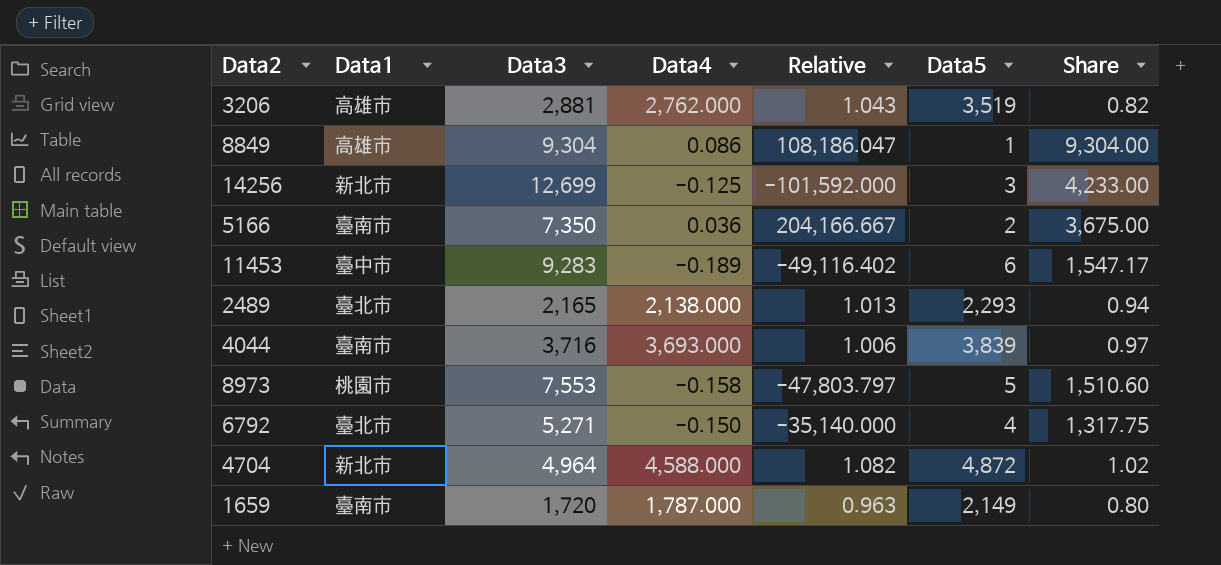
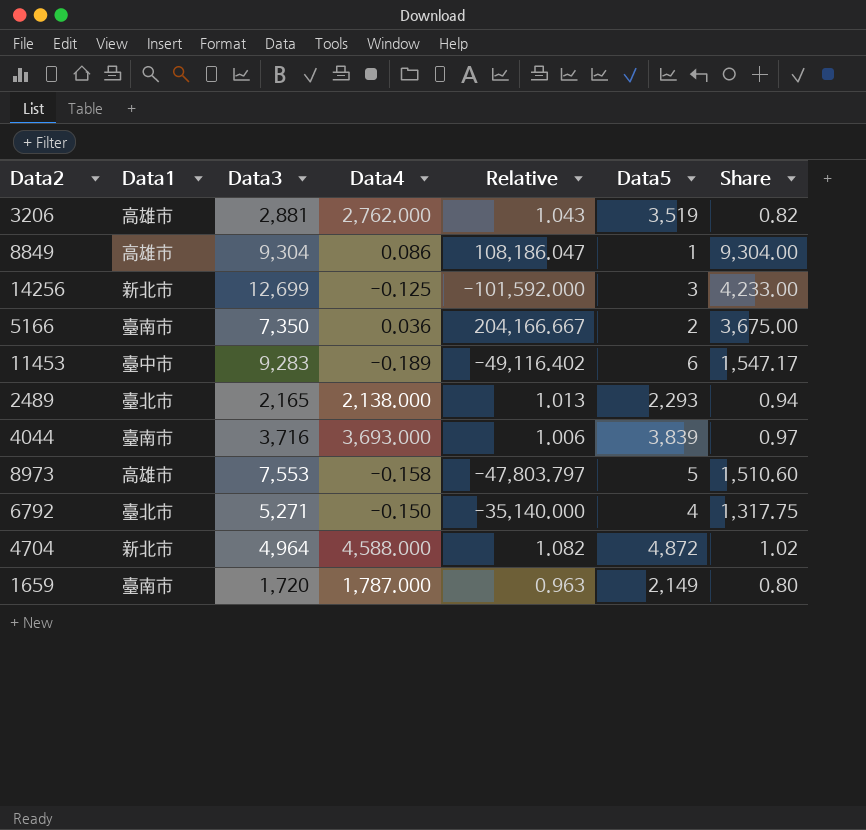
8973 | Data1: 桃園市 -> 高雄市

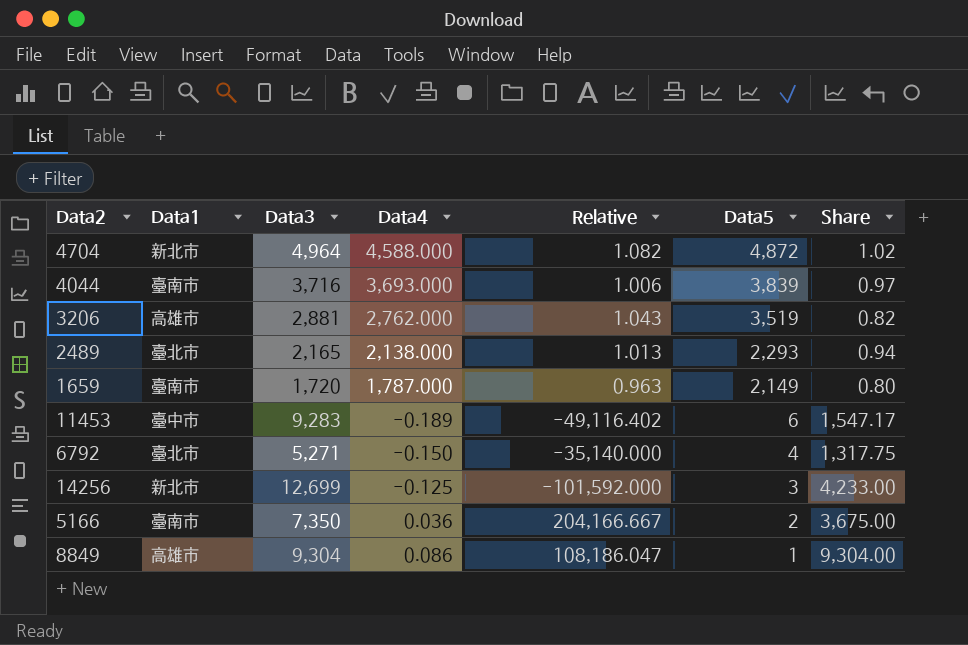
row order: none -> Data5 descending
row 8973: 高雄市 | 7,553 | -0.158 | -47,803.797 | 5 | 1,510.60 -> none

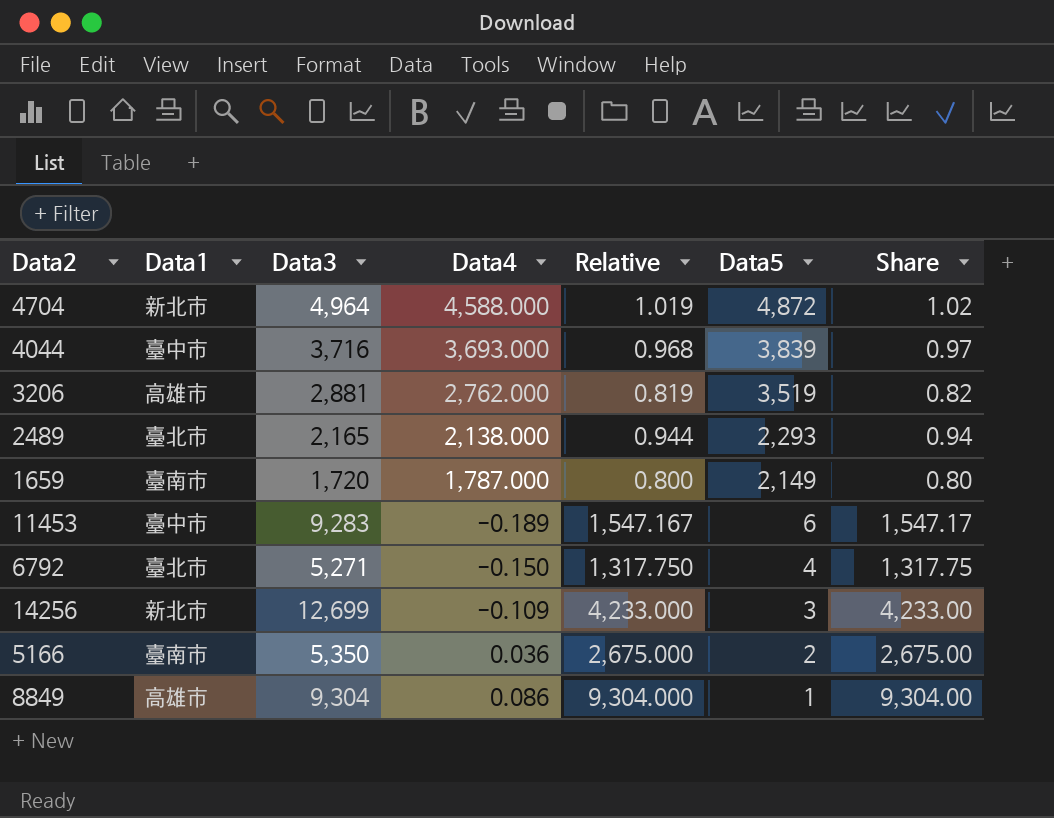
column Relative | formula: [Data3] / [Data4] -> [Data3] / [Data5]
4044 | Data1: 臺南市 -> 臺中市
14256 | Data4: -0.125 -> -0.109
5166 | Data3: 7,350 -> 5,350
5166 | Share: 3,675.00 -> 2,675.00

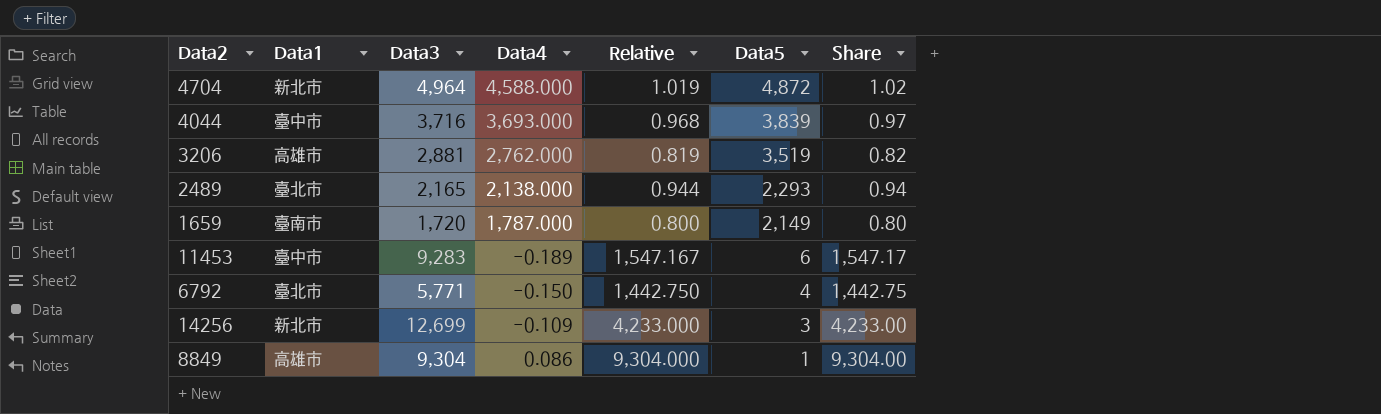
row 5166: 臺南市 | 5,350 | 0.036 | 2,675.000 | 2 | 2,675.00 -> none
6792 | Data3: 5,271 -> 5,771
6792 | Relative: 1,317.750 -> 1,442.750
6792 | Share: 1,317.75 -> 1,442.75

